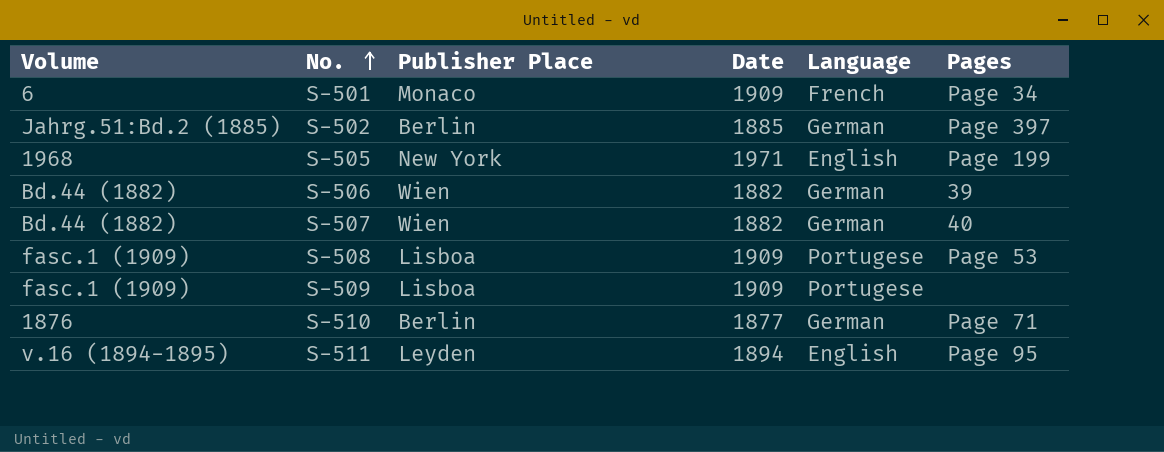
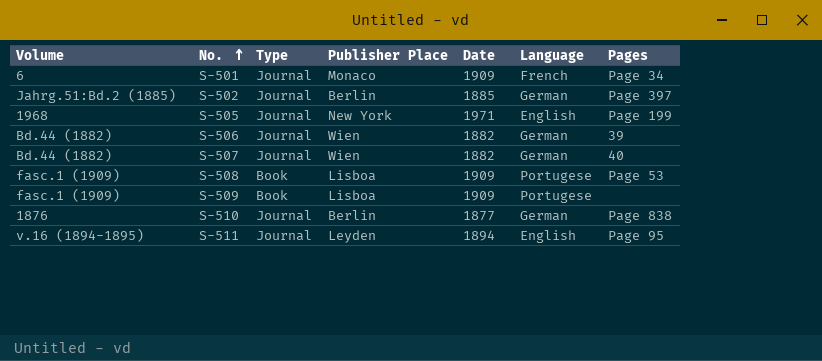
column Type | position: none -> 3
S-510 | Pages: Page 71 -> Page 838

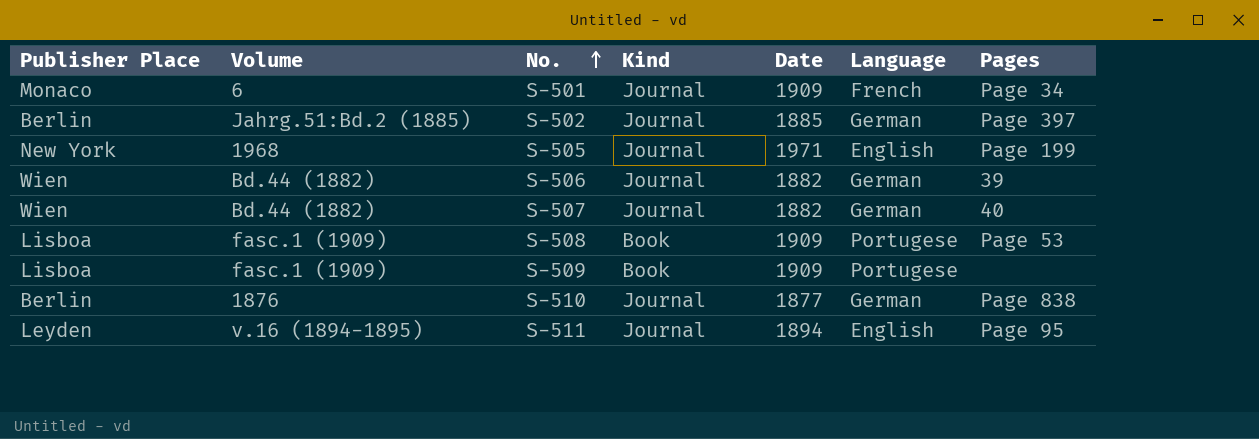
column Publisher Place | position: 4 -> 1
column name: Type -> Kind

